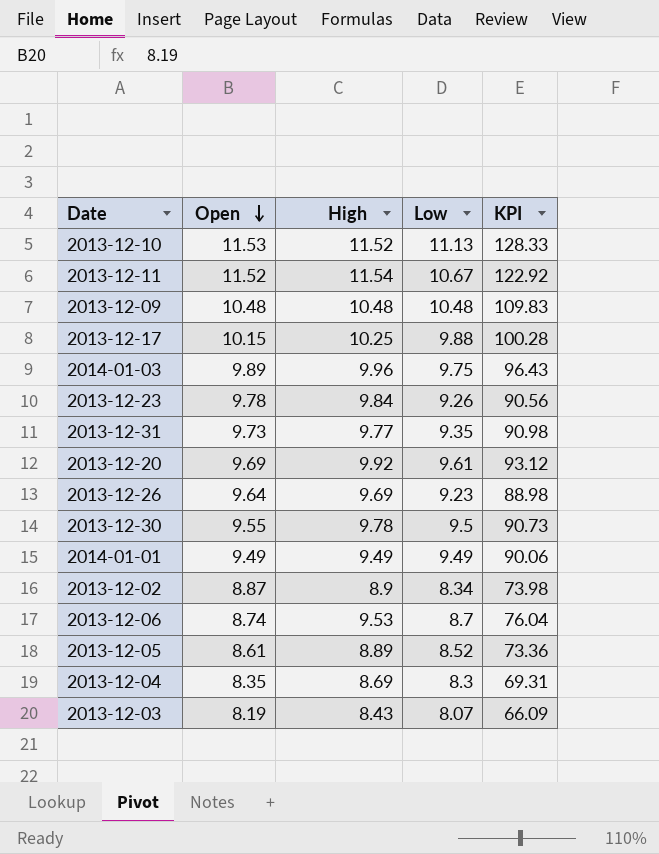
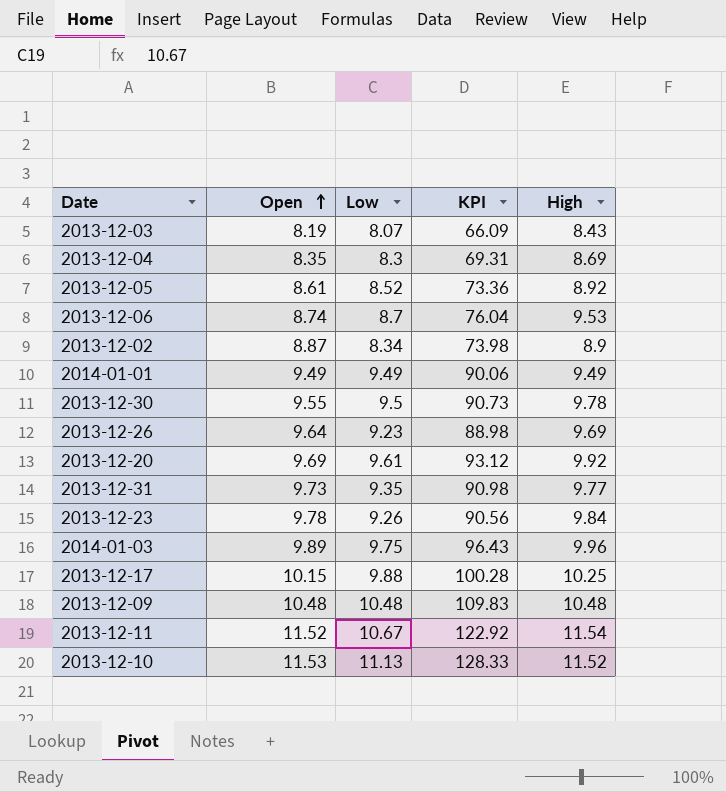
row order: Open descending -> Open ascending
column High | position: 3 -> 5
2013-12-05 | High: 8.89 -> 8.92

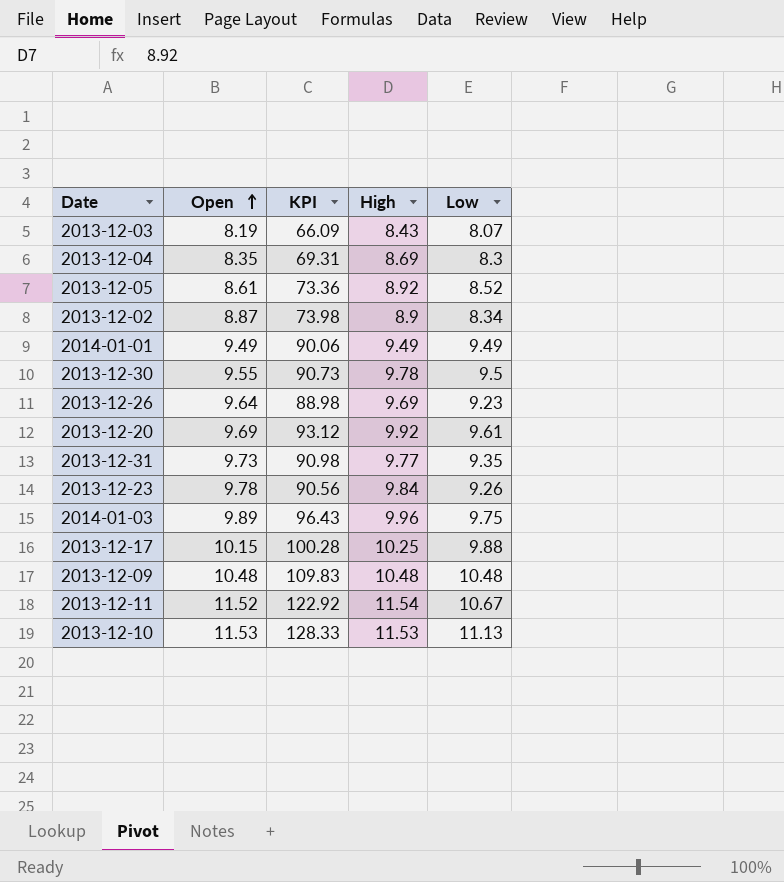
column Low | position: 3 -> 5
row 2013-12-06: 8.74 | 8.7 | 76.04 | 9.53 -> none
2013-12-10 | High: 11.52 -> 11.53

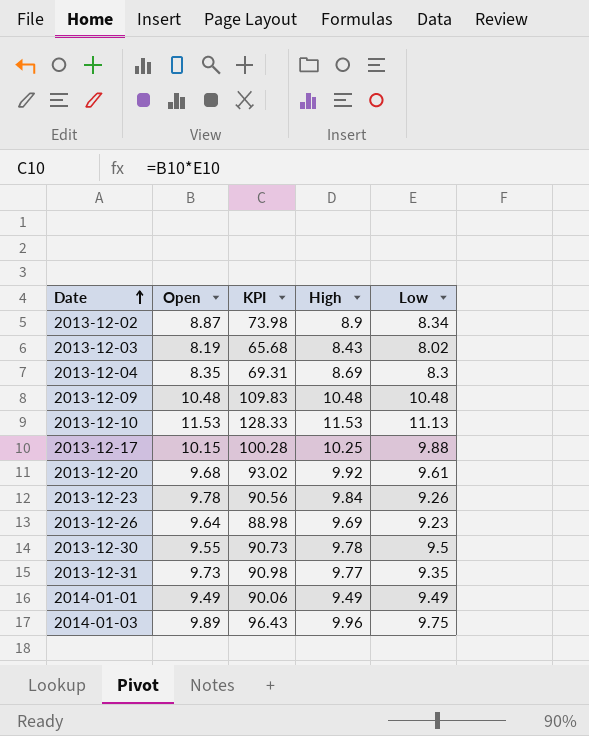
row order: Open ascending -> Date ascending
row 2013-12-05: 8.61 | 73.36 | 8.92 | 8.52 -> none
row 2013-12-11: 11.52 | 122.92 | 11.54 | 10.67 -> none
2013-12-03 | KPI: 66.09 -> 65.68
2013-12-03 | Low: 8.07 -> 8.02
2013-12-20 | Open: 9.69 -> 9.68
2013-12-20 | KPI: 93.12 -> 93.02

